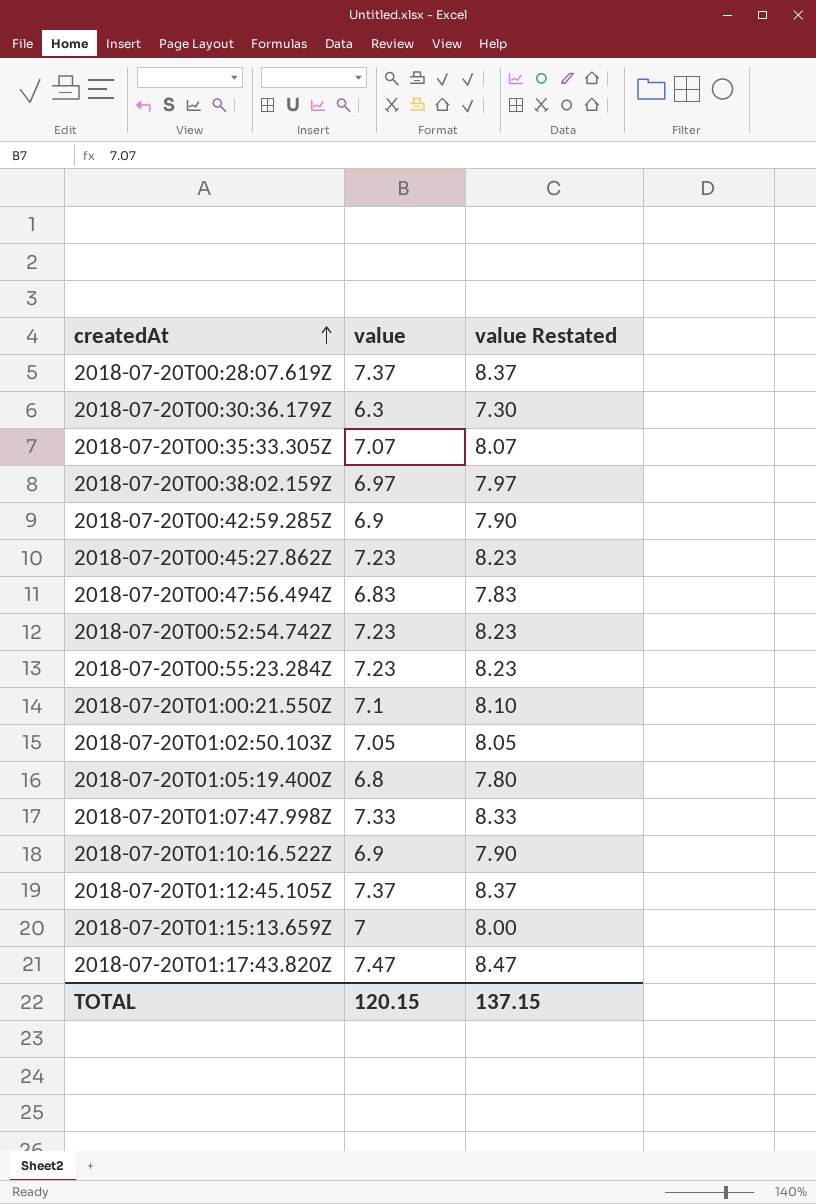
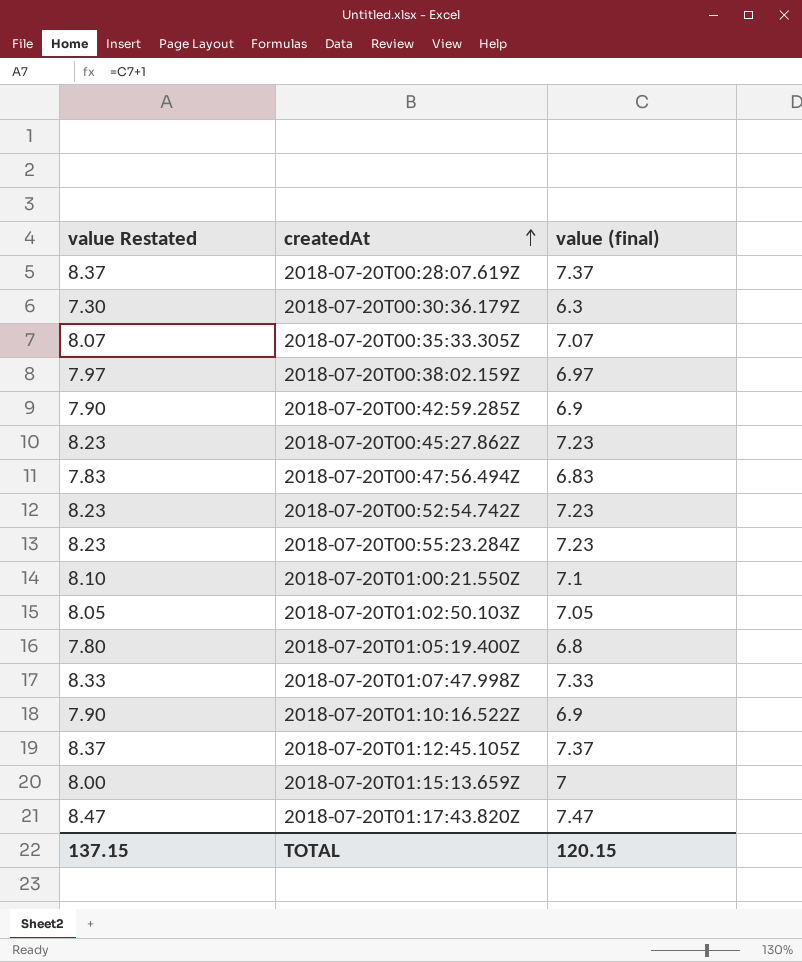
column value Restated | position: 3 -> 1
column name: value -> value (final)

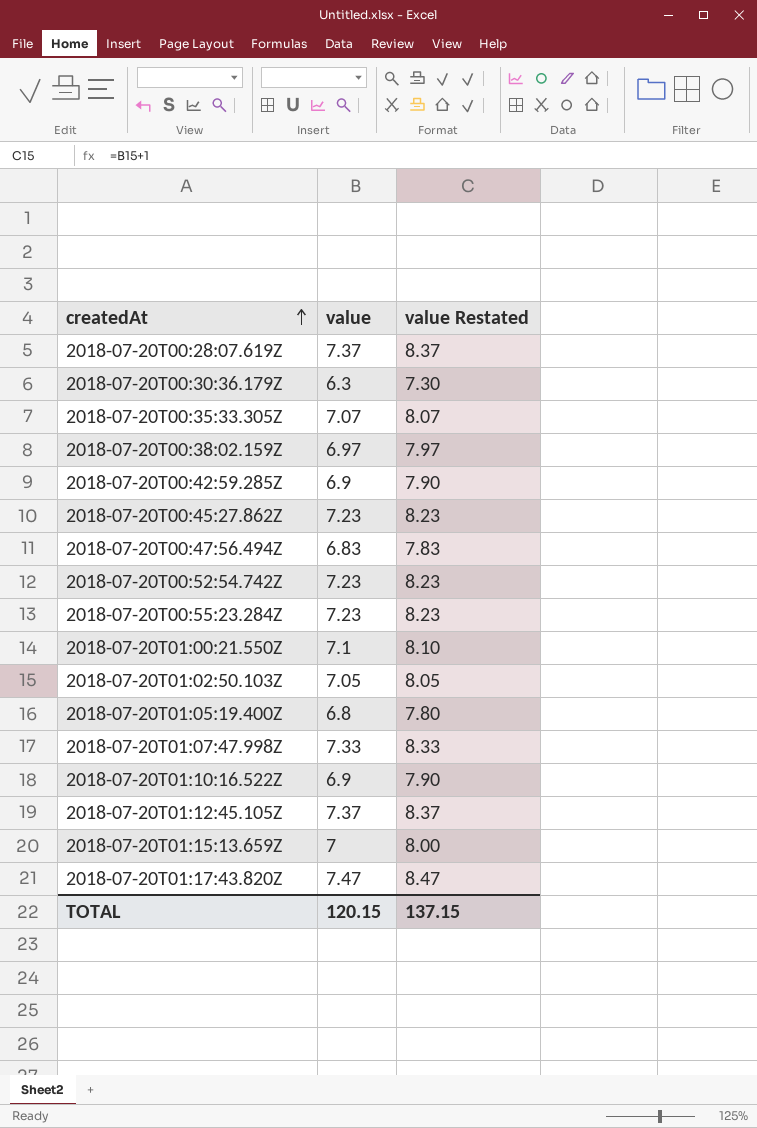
column name: value (final) -> value
column value Restated | position: 1 -> 3

